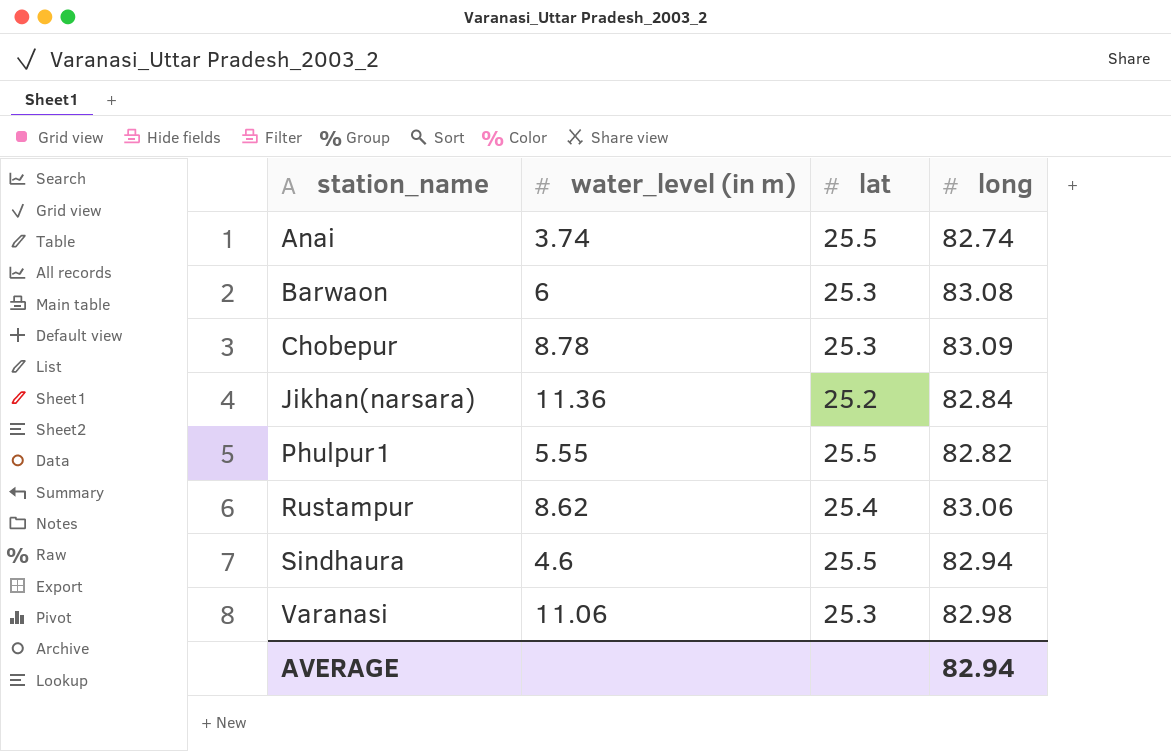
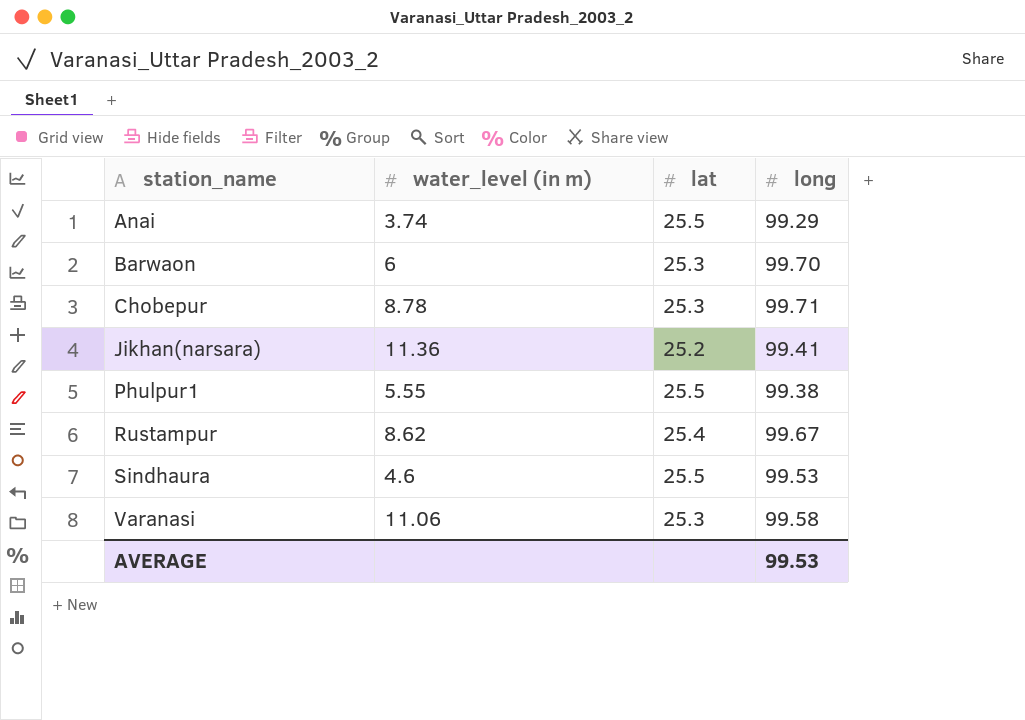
Anai | long: 82.74 -> 99.29
Barwaon | long: 83.08 -> 99.70
Chobepur | long: 83.09 -> 99.71
Jikhan(narsara) | long: 82.84 -> 99.41
Phulpur1 | long: 82.82 -> 99.38
Rustampur | long: 83.06 -> 99.67
Sindhaura | long: 82.94 -> 99.53
Varanasi | long: 82.98 -> 99.58
AVERAGE | long: 82.94 -> 99.53

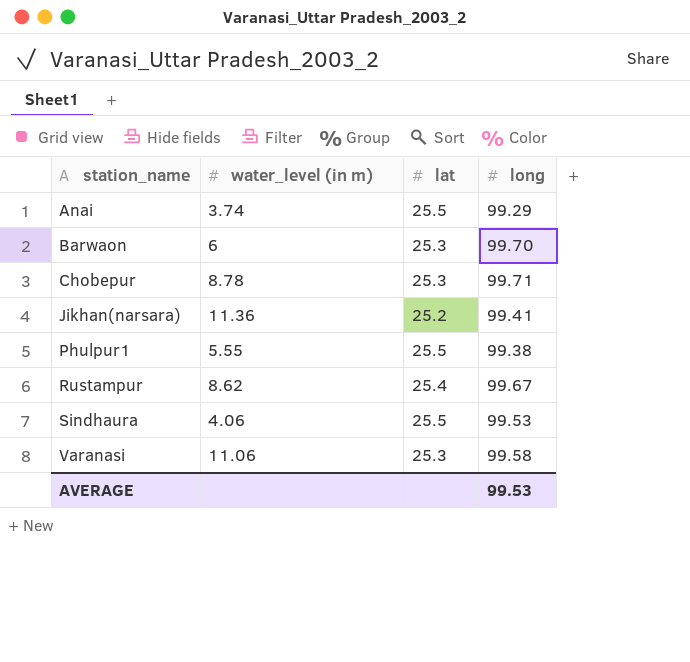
Sindhaura | water_level (in m): 4.6 -> 4.06

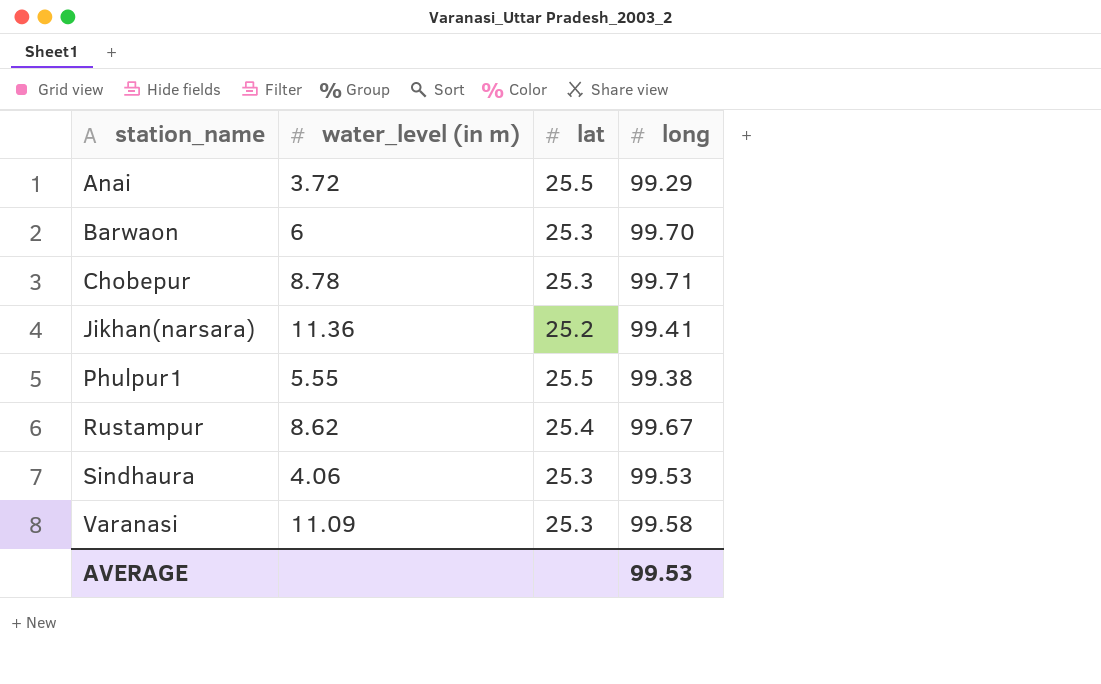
Anai | water_level (in m): 3.74 -> 3.72
Sindhaura | lat: 25.5 -> 25.3
Varanasi | water_level (in m): 11.06 -> 11.09

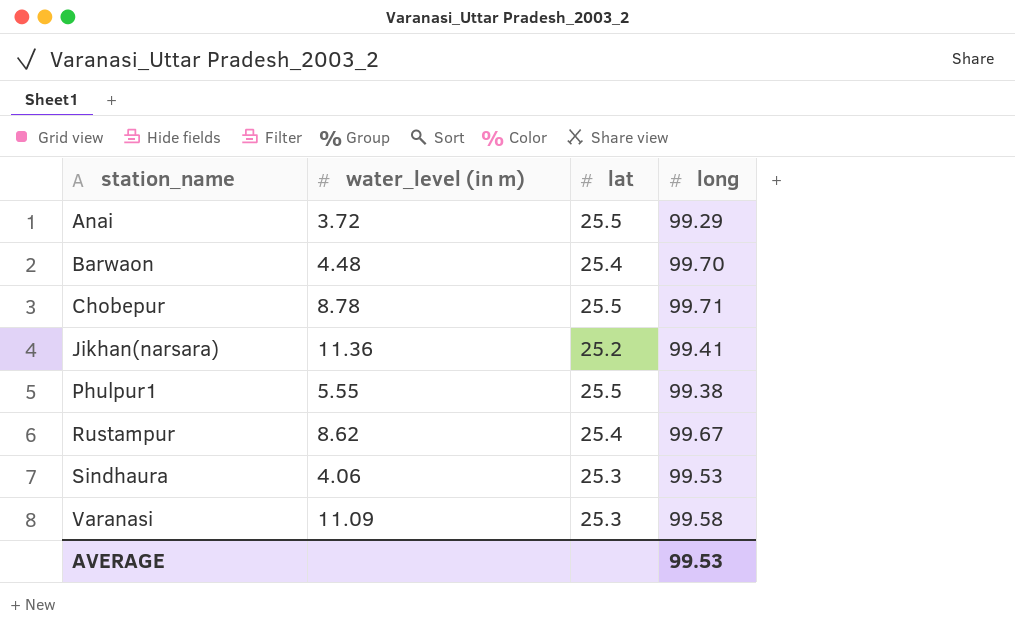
Barwaon | water_level (in m): 6 -> 4.48
Barwaon | lat: 25.3 -> 25.4
Chobepur | lat: 25.3 -> 25.5

